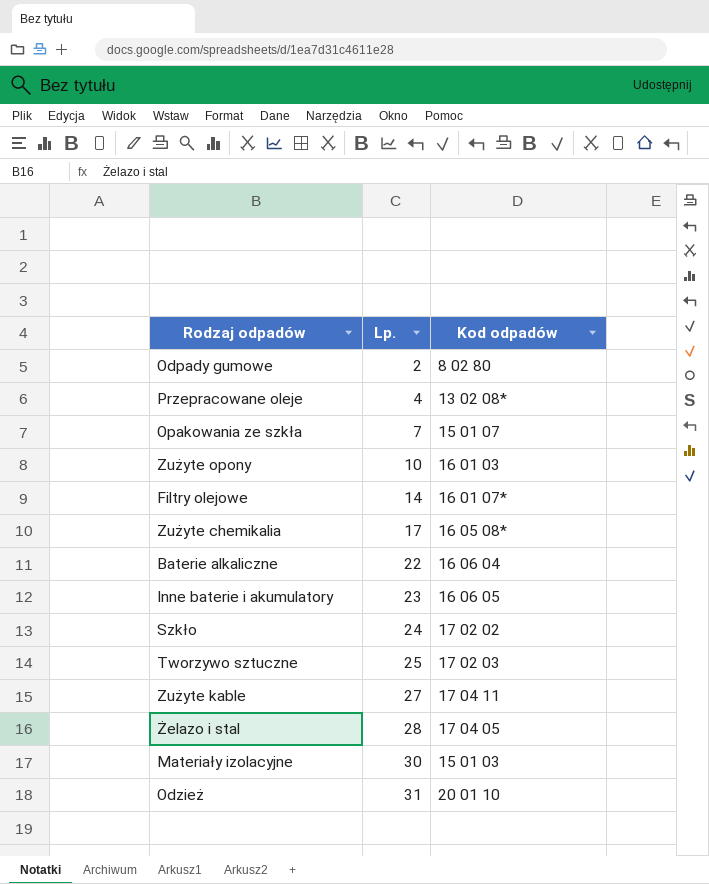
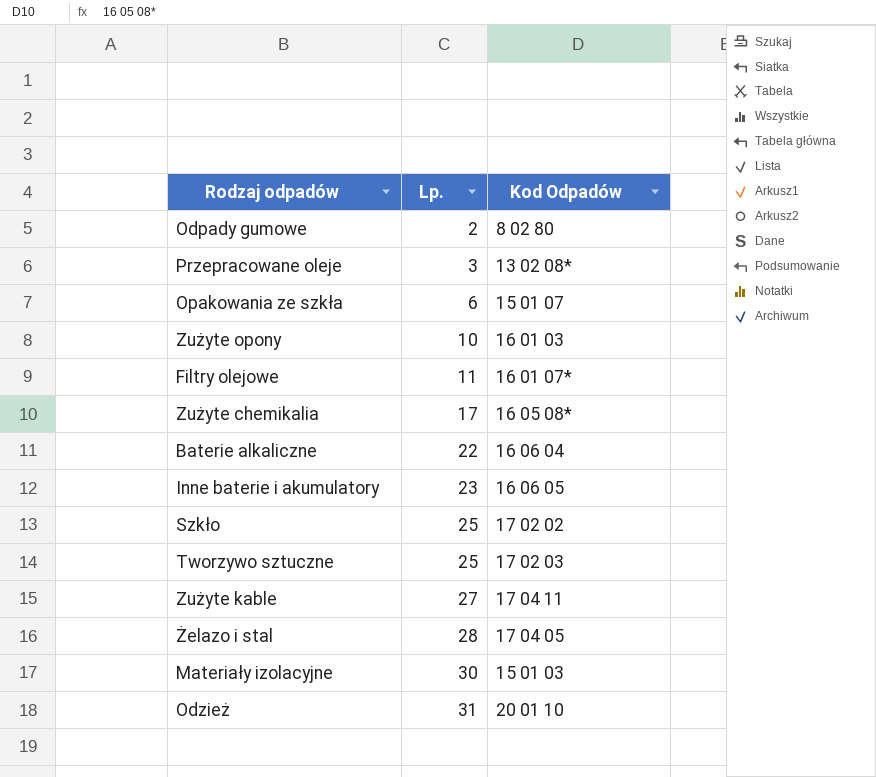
column name: Kod odpadów -> Kod Odpadów
Przepracowane oleje | Lp.: 4 -> 3
Opakowania ze szkła | Lp.: 7 -> 6
Filtry olejowe | Lp.: 14 -> 11
Szkło | Lp.: 24 -> 25

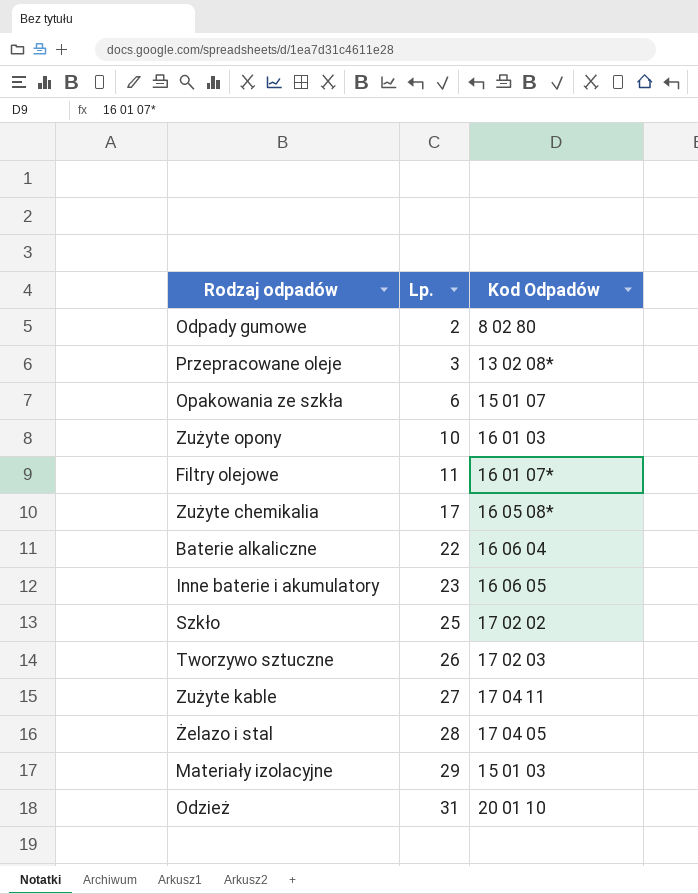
Tworzywo sztuczne | Lp.: 25 -> 26
Materiały izolacyjne | Lp.: 30 -> 29

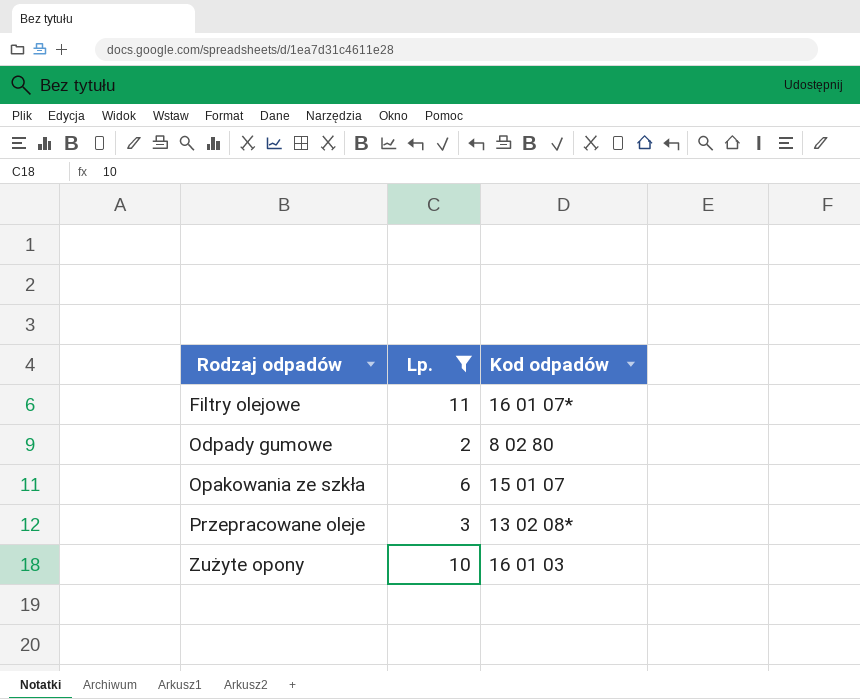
filter: none -> Lp. <= 11
row order: Lp. ascending -> Rodzaj odpadów ascending
column name: Kod Odpadów -> Kod odpadów

